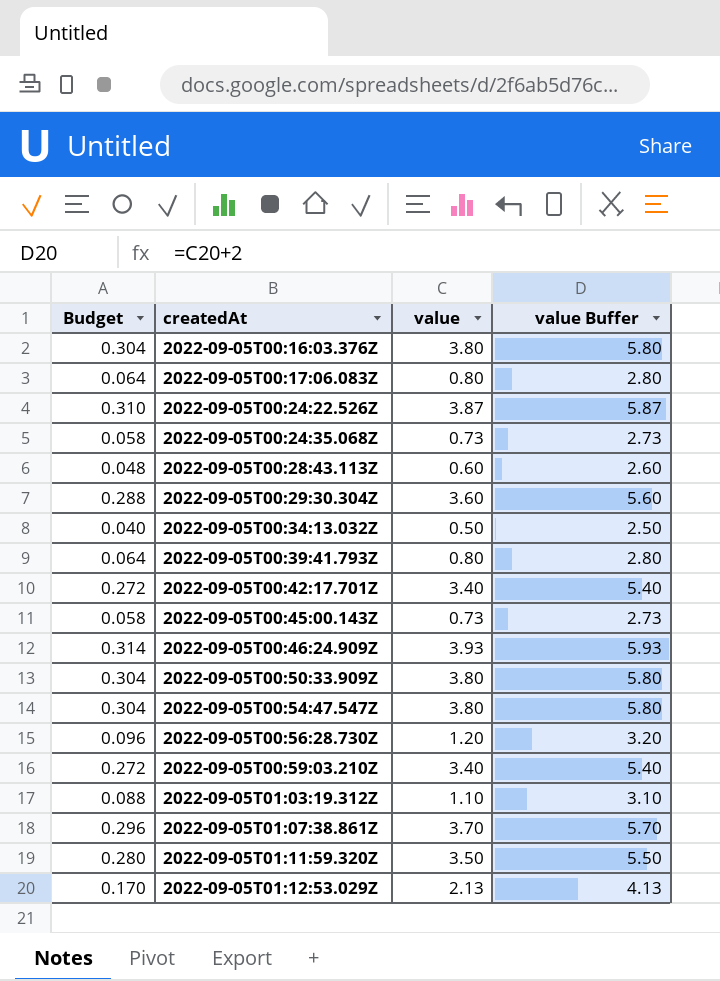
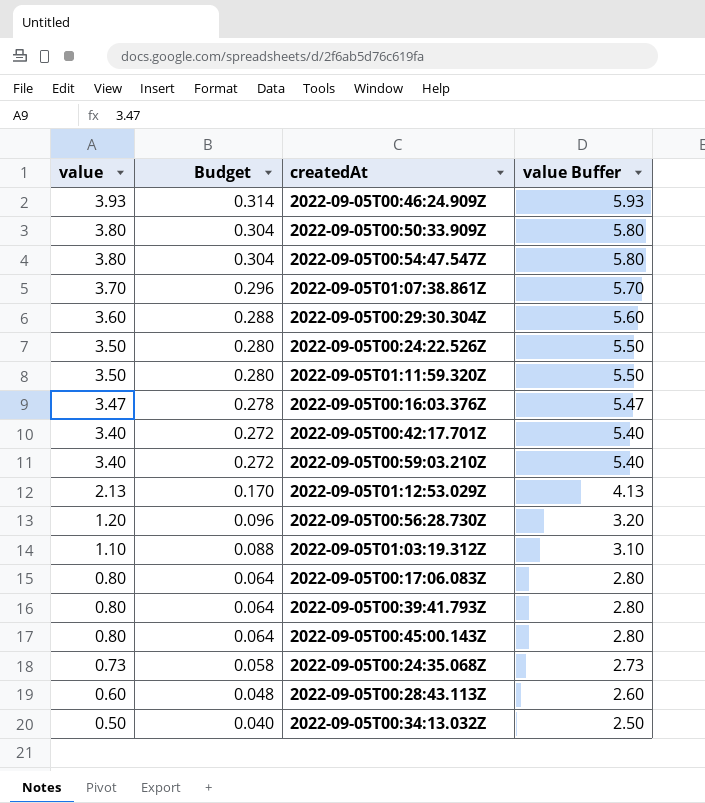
row order: createdAt ascending -> value descending
column value | position: 3 -> 1
2022-09-05T00:24:22.526Z | value: 3.87 -> 3.50
2022-09-05T00:24:22.526Z | Budget: 0.310 -> 0.280
2022-09-05T00:24:22.526Z | value Buffer: 5.87 -> 5.50
2022-09-05T00:16:03.376Z | value: 3.80 -> 3.47
2022-09-05T00:16:03.376Z | Budget: 0.304 -> 0.278
2022-09-05T00:16:03.376Z | value Buffer: 5.80 -> 5.47
2022-09-05T00:45:00.143Z | value: 0.73 -> 0.80
2022-09-05T00:45:00.143Z | Budget: 0.058 -> 0.064
2022-09-05T00:45:00.143Z | value Buffer: 2.73 -> 2.80

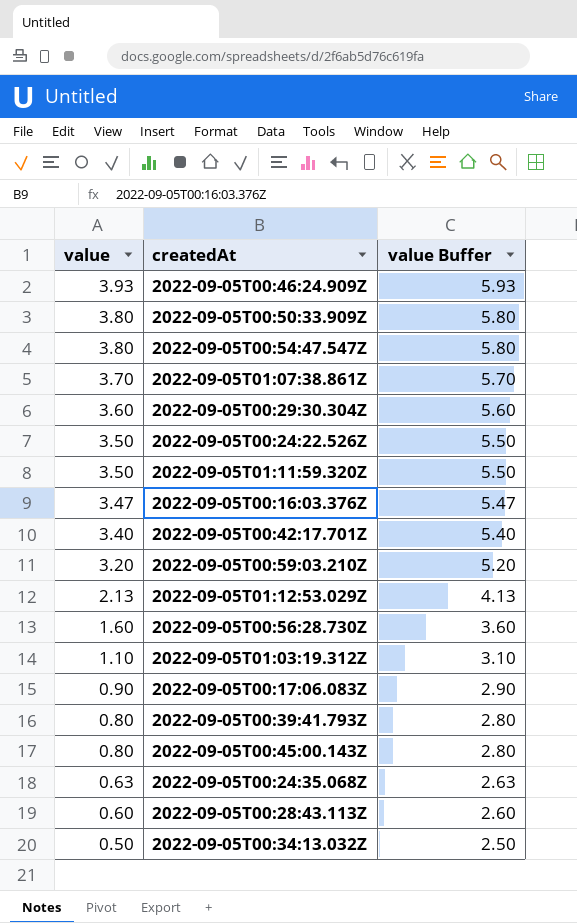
column Budget | formula: [value] * 0.08 -> none
2022-09-05T00:59:03.210Z | value: 3.40 -> 3.20
2022-09-05T00:59:03.210Z | value Buffer: 5.40 -> 5.20
2022-09-05T00:56:28.730Z | value: 1.20 -> 1.60
2022-09-05T00:56:28.730Z | value Buffer: 3.20 -> 3.60
2022-09-05T00:17:06.083Z | value: 0.80 -> 0.90
2022-09-05T00:17:06.083Z | value Buffer: 2.80 -> 2.90
2022-09-05T00:24:35.068Z | value: 0.73 -> 0.63
2022-09-05T00:24:35.068Z | value Buffer: 2.73 -> 2.63

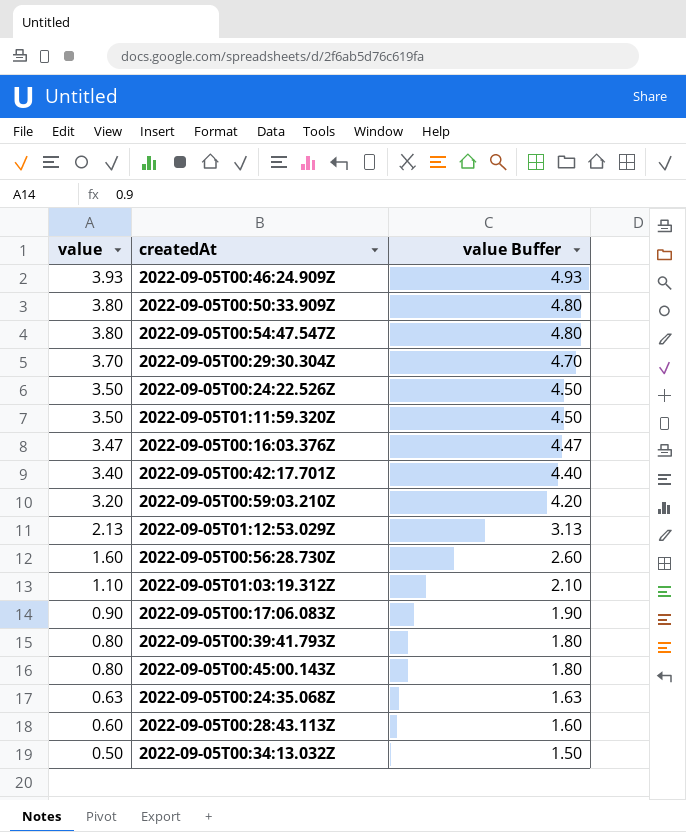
column value Buffer | formula: [value] + 2 -> [value] + 1
row 2022-09-05T01:07:38.861Z: 3.70 | 5.70 -> none
2022-09-05T00:29:30.304Z | value: 3.60 -> 3.70

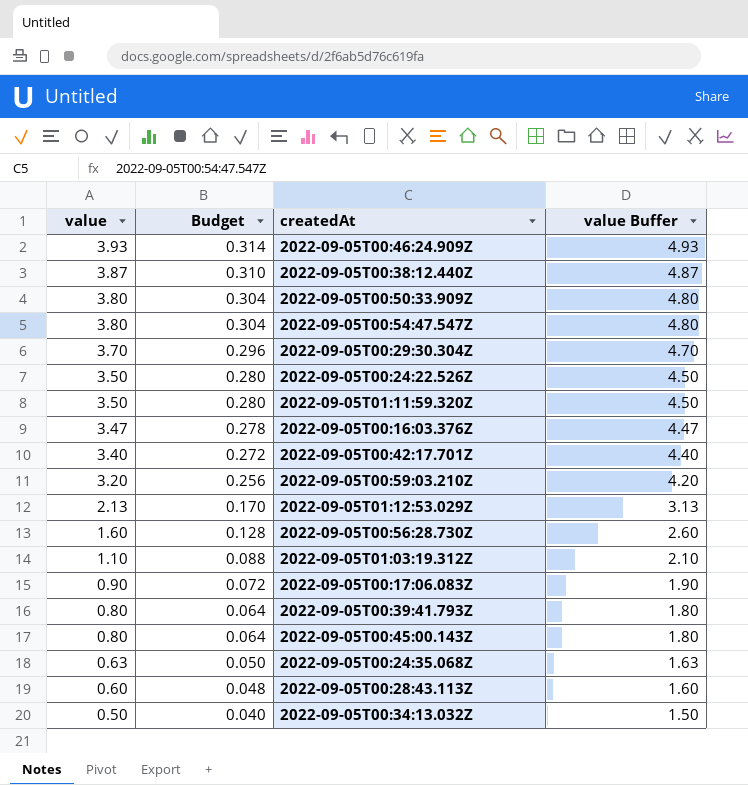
column Budget | formula: none -> [value] * 0.08
row 2022-09-05T00:38:12.440Z: none -> 3.87 | 0.310 | 4.87

